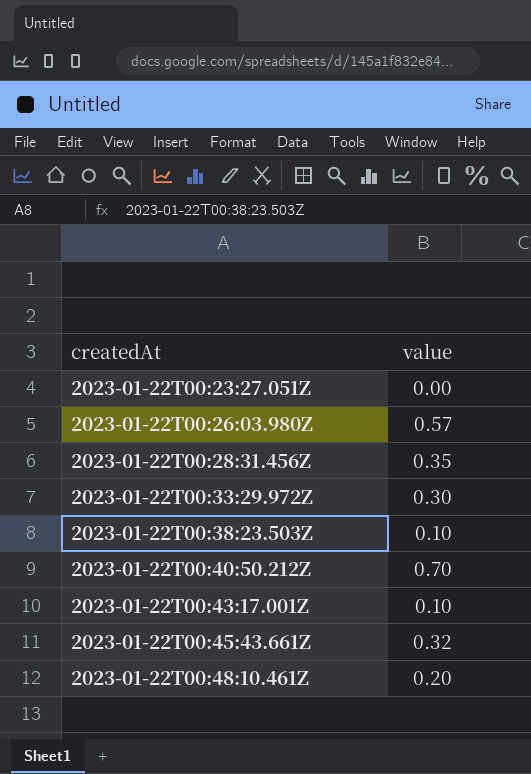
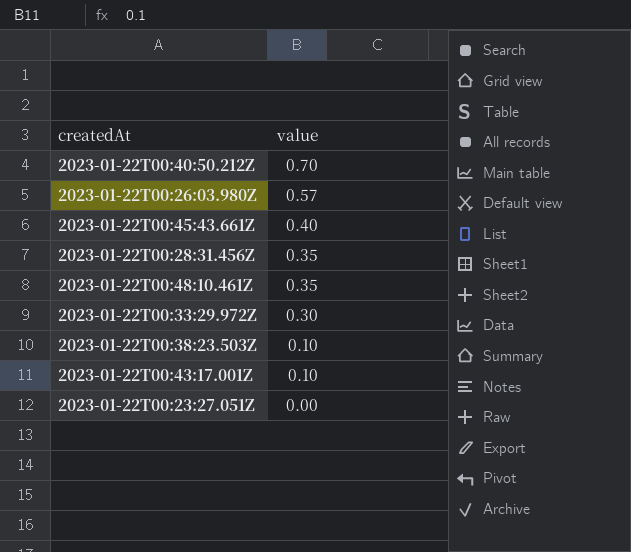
row order: createdAt ascending -> value descending
2023-01-22T00:45:43.661Z | value: 0.32 -> 0.40
2023-01-22T00:48:10.461Z | value: 0.20 -> 0.35

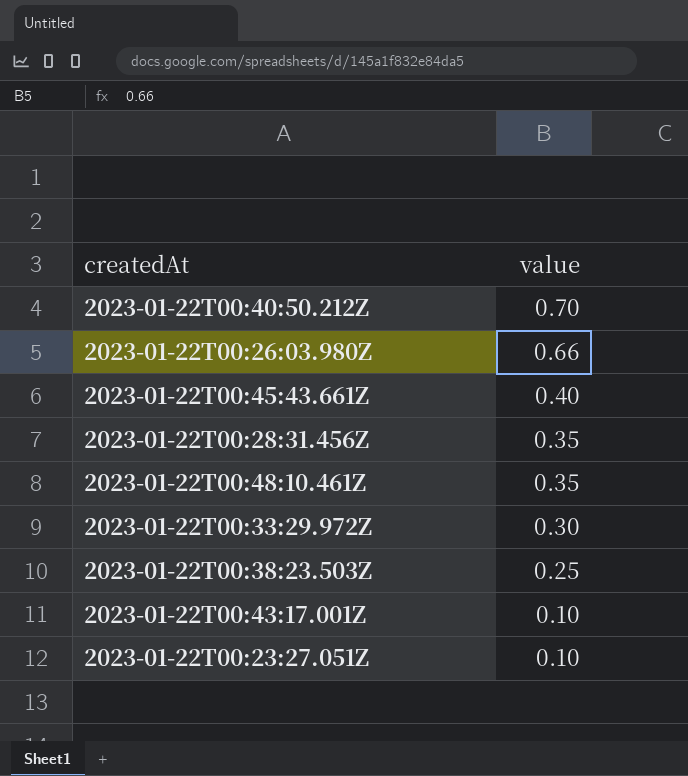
2023-01-22T00:26:03.980Z | value: 0.57 -> 0.66
2023-01-22T00:38:23.503Z | value: 0.10 -> 0.25
2023-01-22T00:23:27.051Z | value: 0.00 -> 0.10

